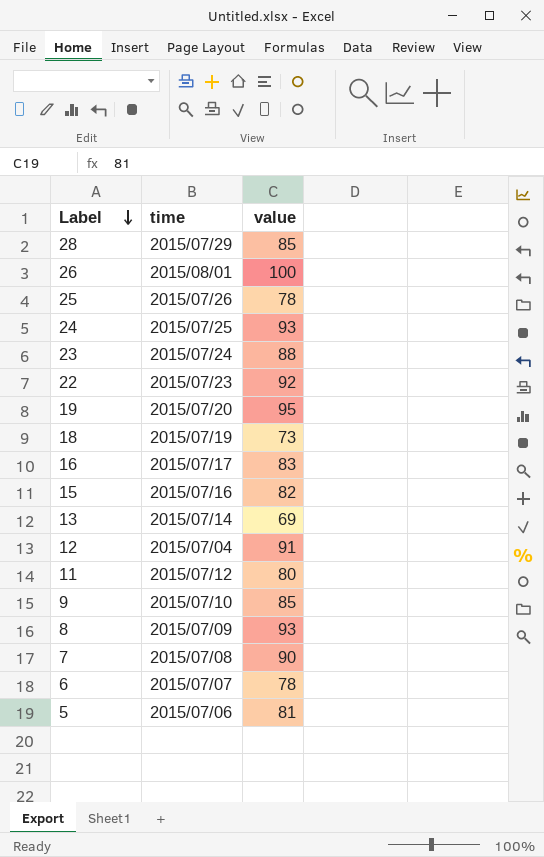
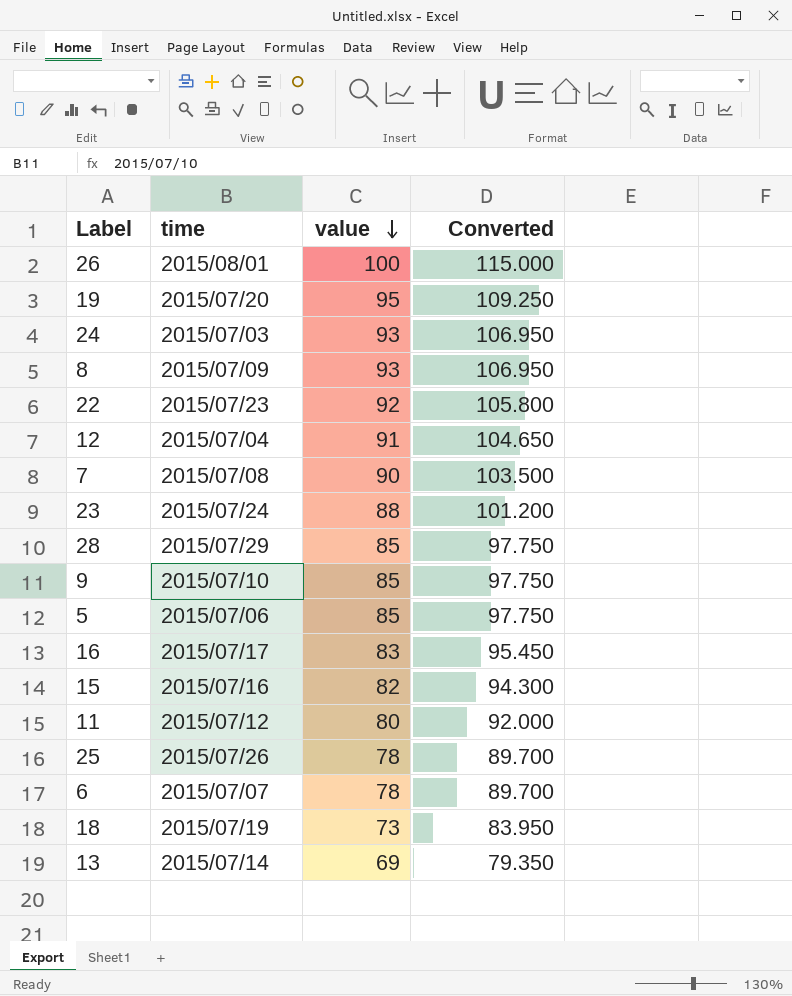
row order: Label descending -> value descending
column Converted | formula: none -> [value] * 1.15
24 | time: 2015/07/25 -> 2015/07/03
5 | value: 81 -> 85

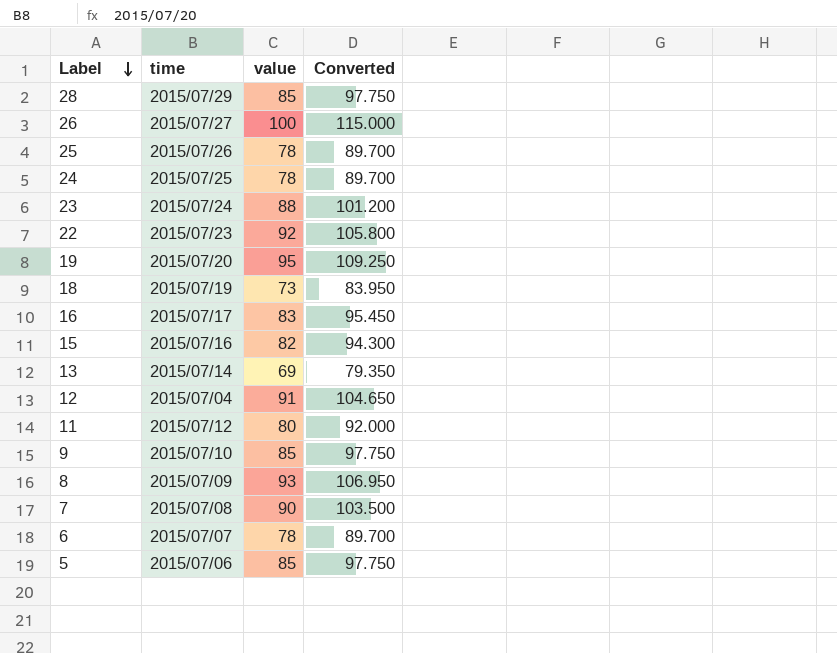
row order: value descending -> Label descending
26 | time: 2015/08/01 -> 2015/07/27
24 | time: 2015/07/03 -> 2015/07/25
24 | value: 93 -> 78
24 | Converted: 106.950 -> 89.700

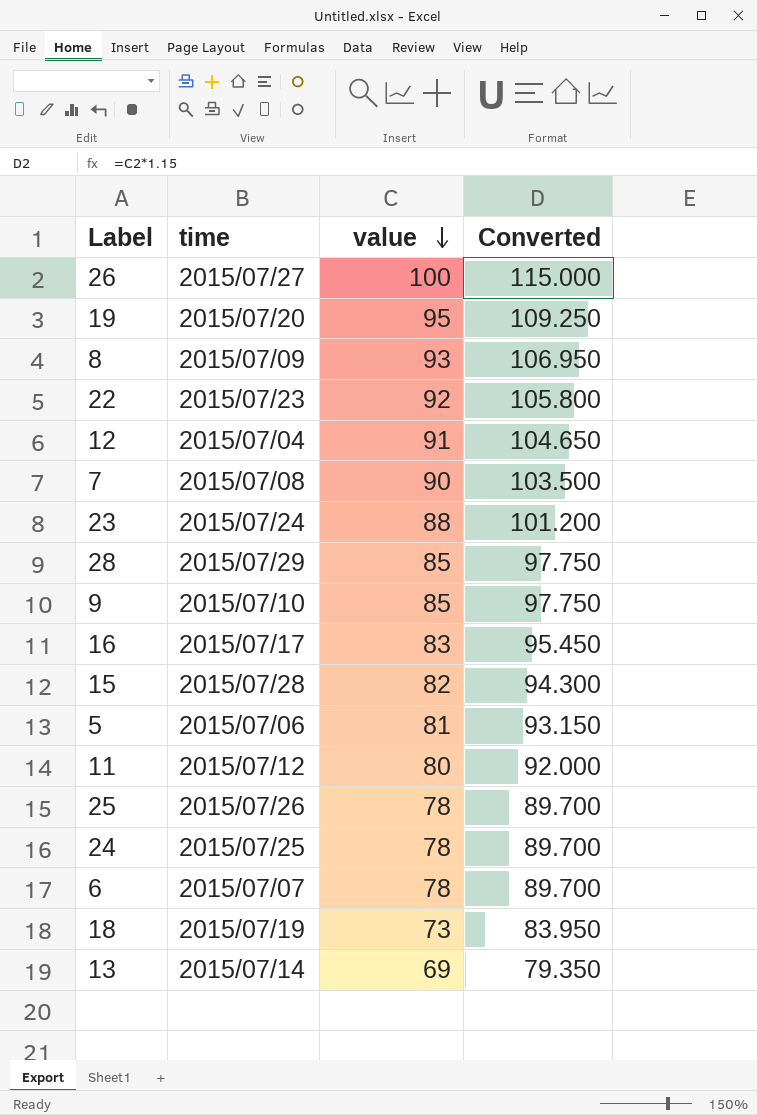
row order: Label descending -> value descending
15 | time: 2015/07/16 -> 2015/07/28
5 | value: 85 -> 81
5 | Converted: 97.750 -> 93.150

